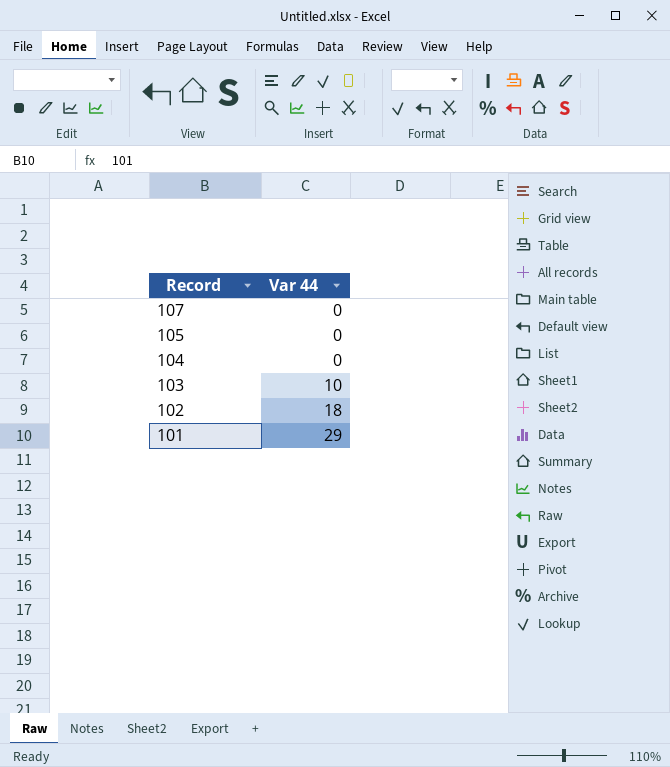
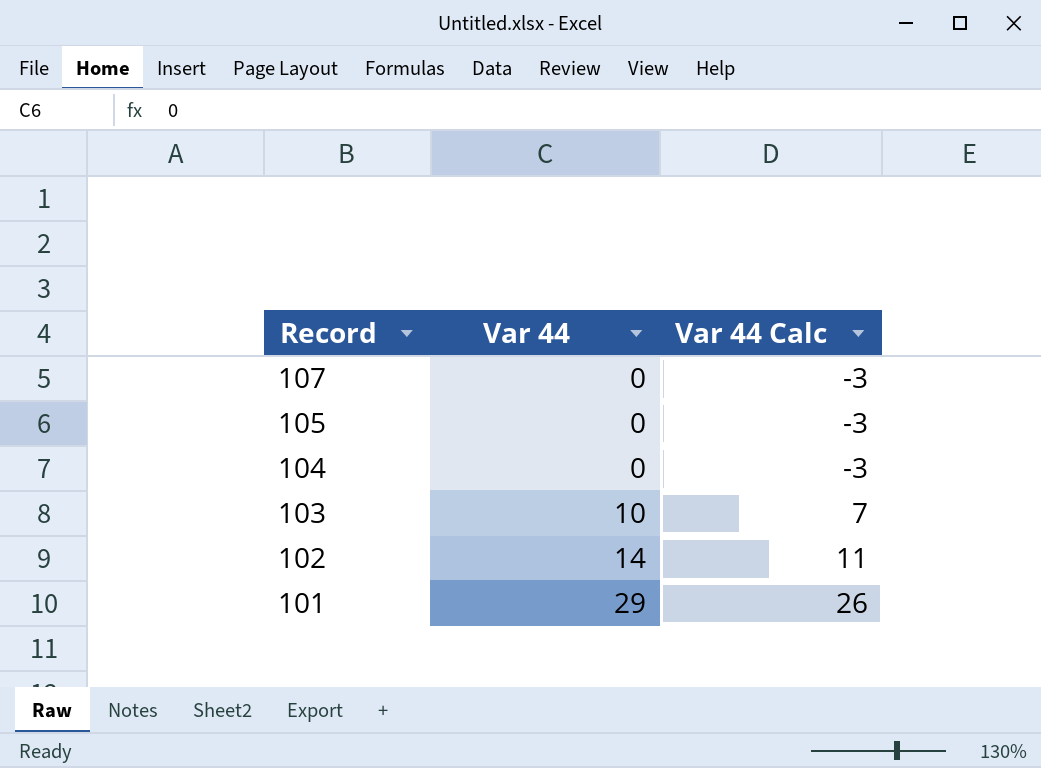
column Var 44 Calc | formula: none -> [Var 44] - 3
102 | Var 44: 18 -> 14

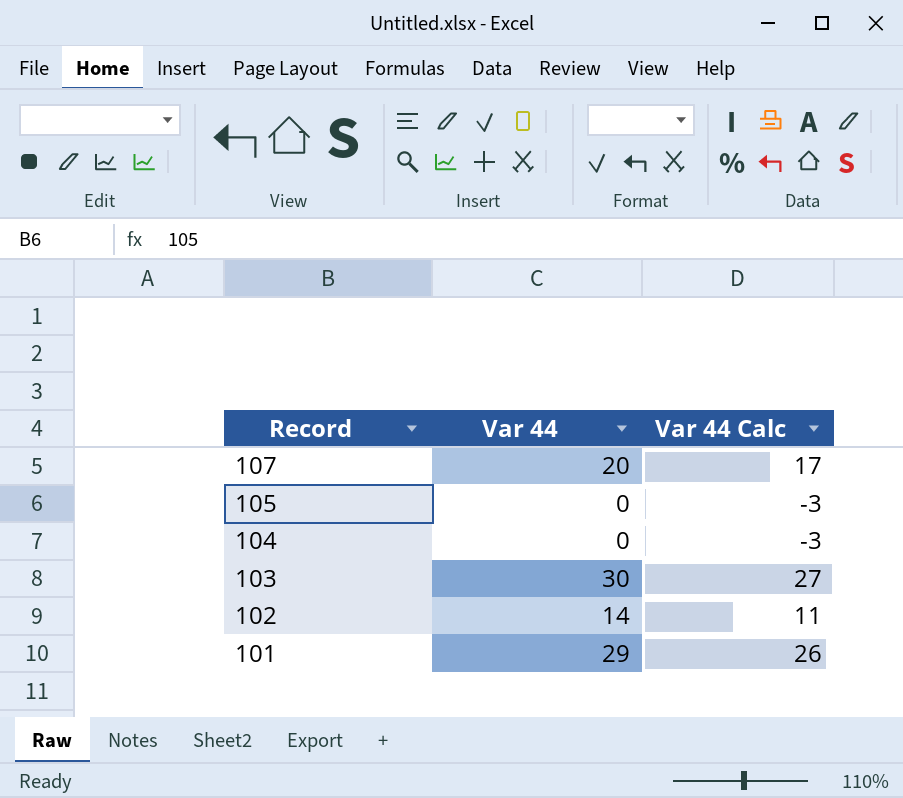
107 | Var 44: 0 -> 20
107 | Var 44 Calc: -3 -> 17
103 | Var 44: 10 -> 30
103 | Var 44 Calc: 7 -> 27

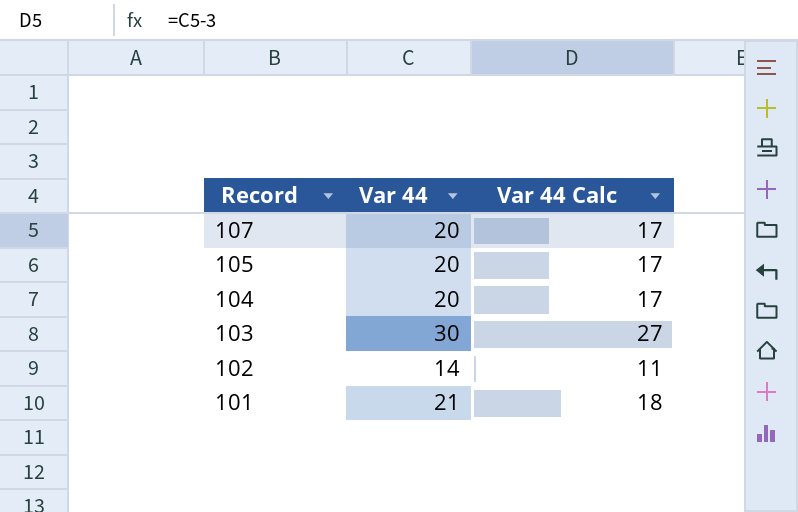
105 | Var 44: 0 -> 20
105 | Var 44 Calc: -3 -> 17
104 | Var 44: 0 -> 20
104 | Var 44 Calc: -3 -> 17
101 | Var 44: 29 -> 21
101 | Var 44 Calc: 26 -> 18

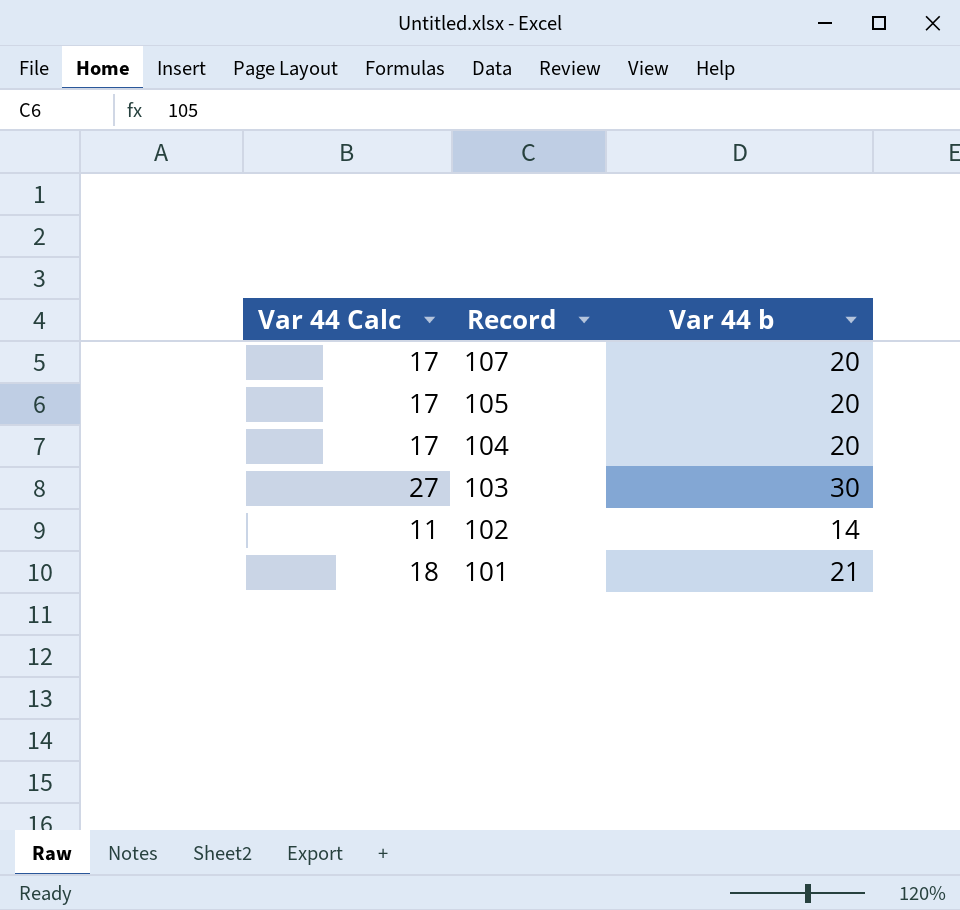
column Var 44 Calc | position: 3 -> 1
column name: Var 44 -> Var 44 b

